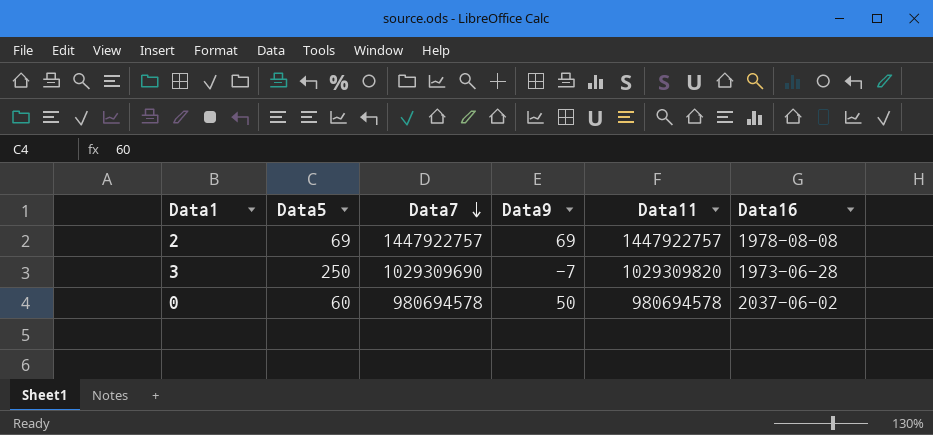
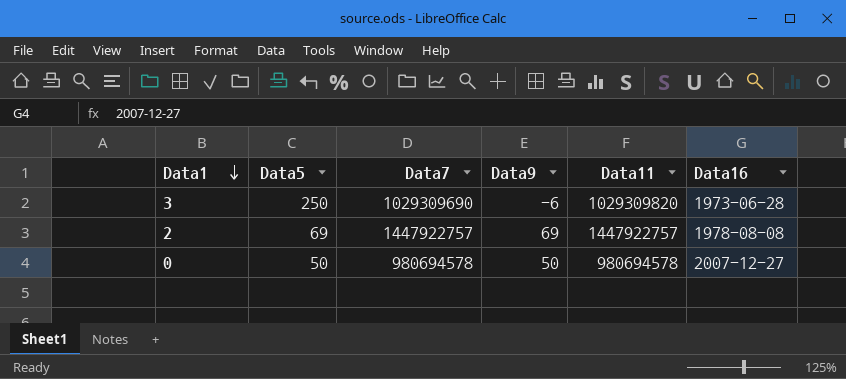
row order: Data7 descending -> Data1 descending
3 | Data9: -7 -> -6
0 | Data5: 60 -> 50
0 | Data16: 2037-06-02 -> 2007-12-27

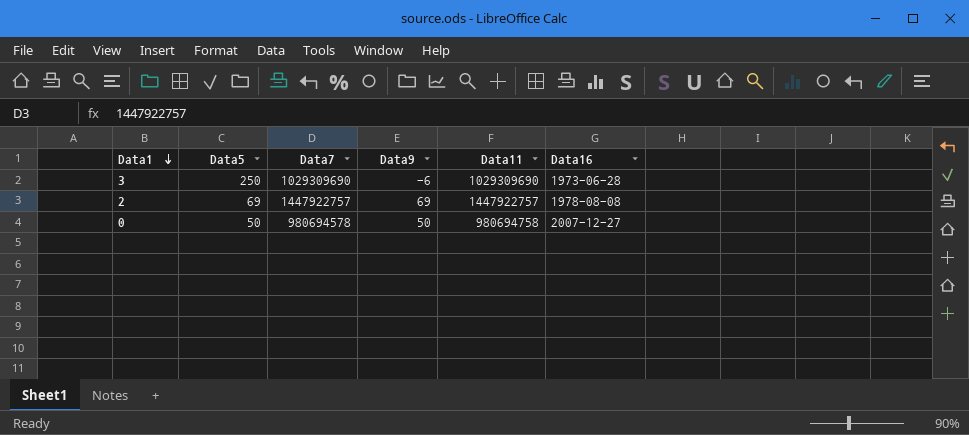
3 | Data11: 1029309820 -> 1029309690
0 | Data11: 980694578 -> 980694758

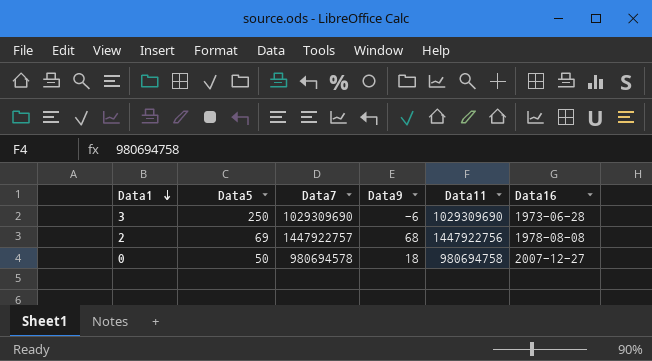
2 | Data9: 69 -> 68
2 | Data11: 1447922757 -> 1447922756
0 | Data9: 50 -> 18

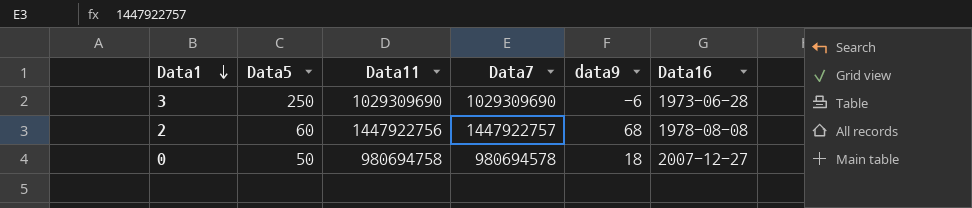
column Data11 | position: 5 -> 3
column name: Data9 -> data9
2 | Data5: 69 -> 60

